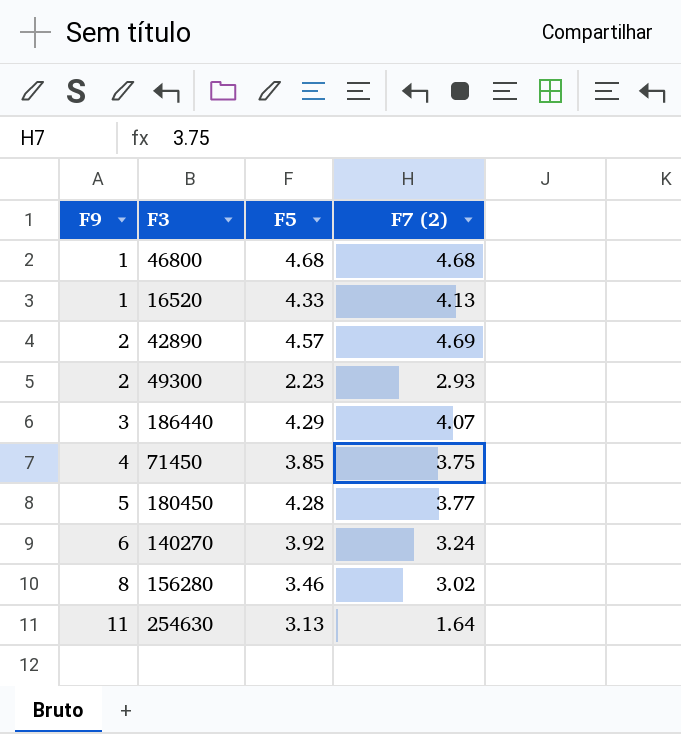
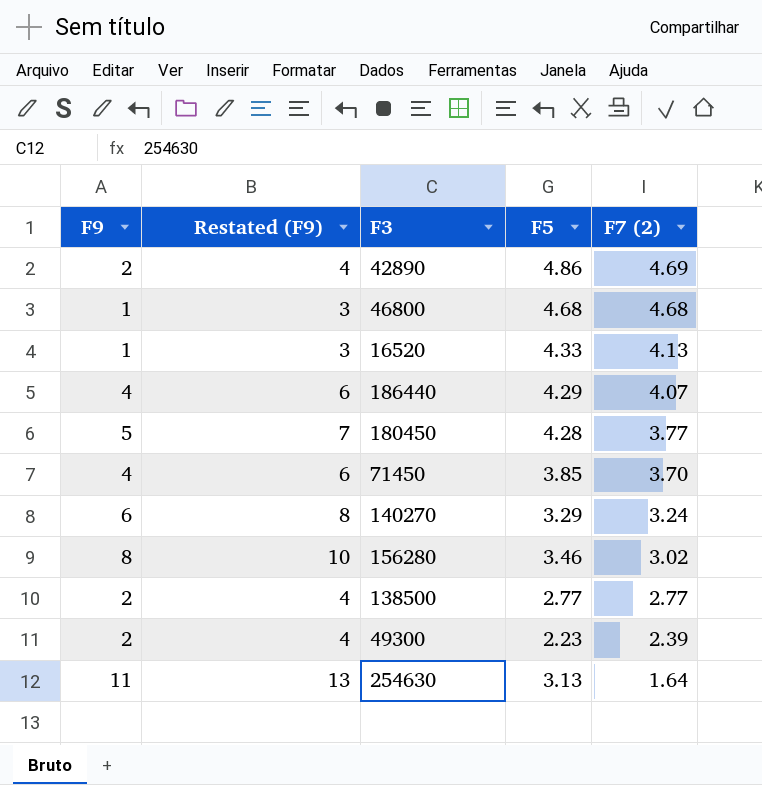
row order: F9 ascending -> F7 (2) descending
column Restated (F9) | formula: none -> [F9] + 2
42890 | F5: 4.57 -> 4.86
186440 | F9: 3 -> 4
71450 | F7 (2): 3.75 -> 3.70
140270 | F5: 3.92 -> 3.29
row 138500: none -> 2 | 4 | 2.77 | 2.77
49300 | F7 (2): 2.93 -> 2.39

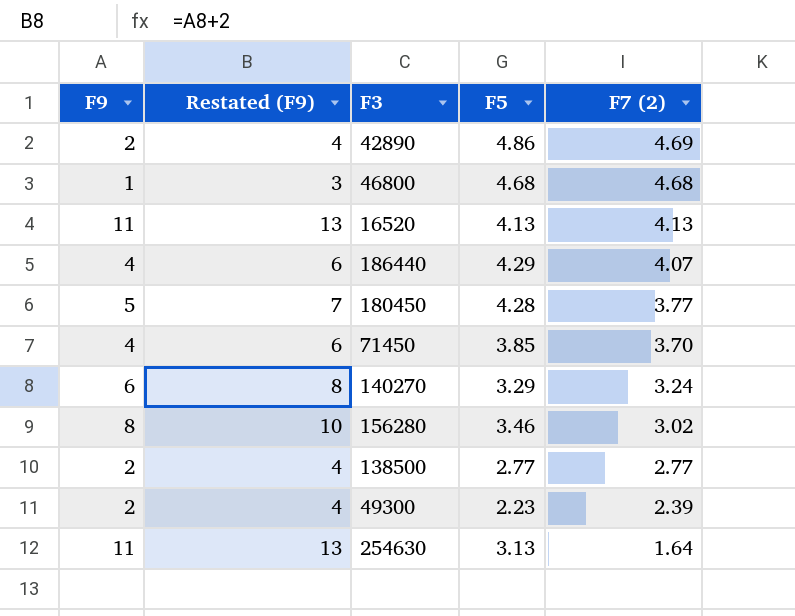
16520 | F9: 1 -> 11
16520 | Restated (F9): 3 -> 13
16520 | F5: 4.33 -> 4.13

